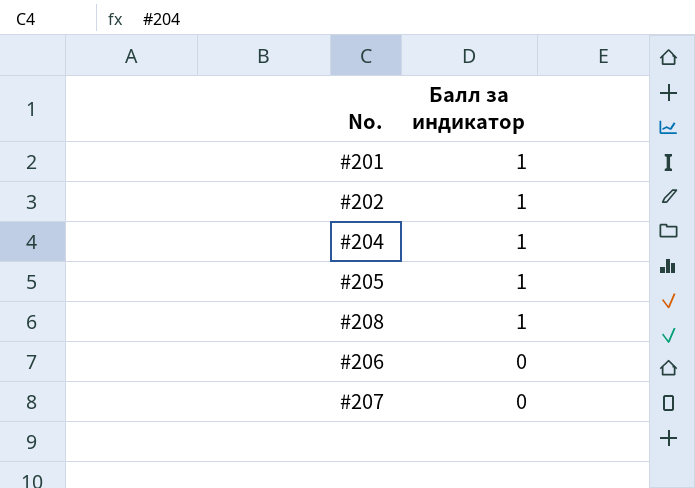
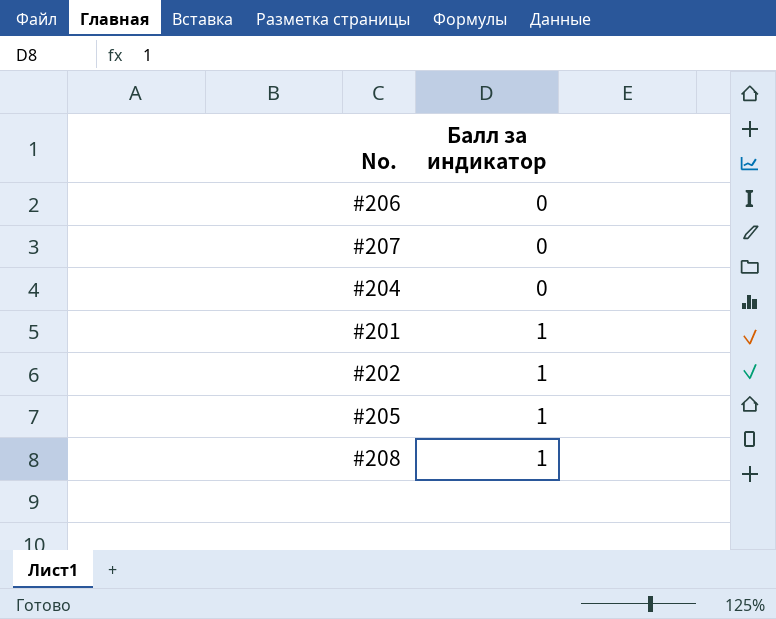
row order: Балл за индикатор descending -> Балл за индикатор ascending
#204 | Балл за индикатор: 1 -> 0

